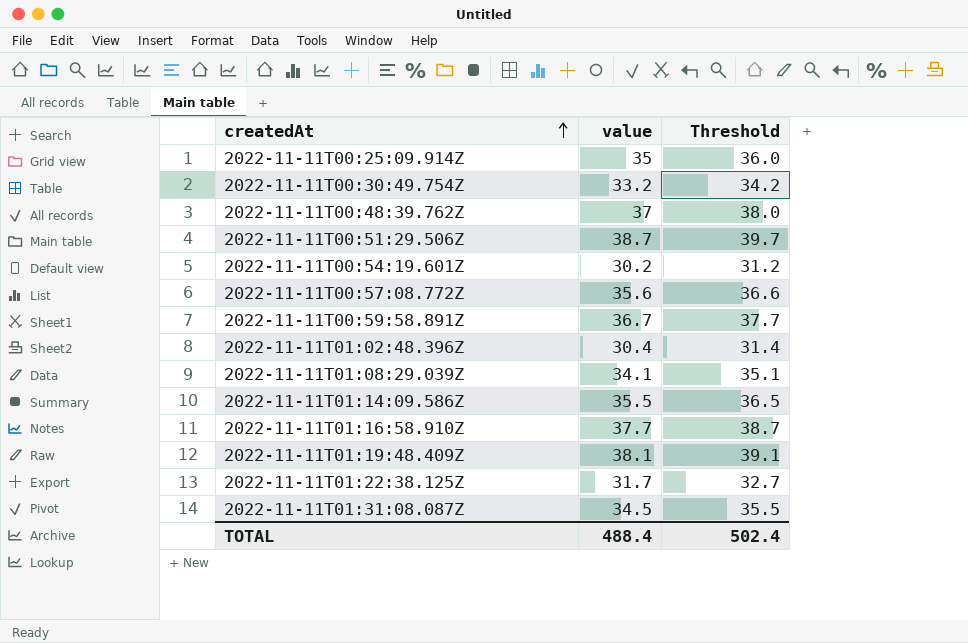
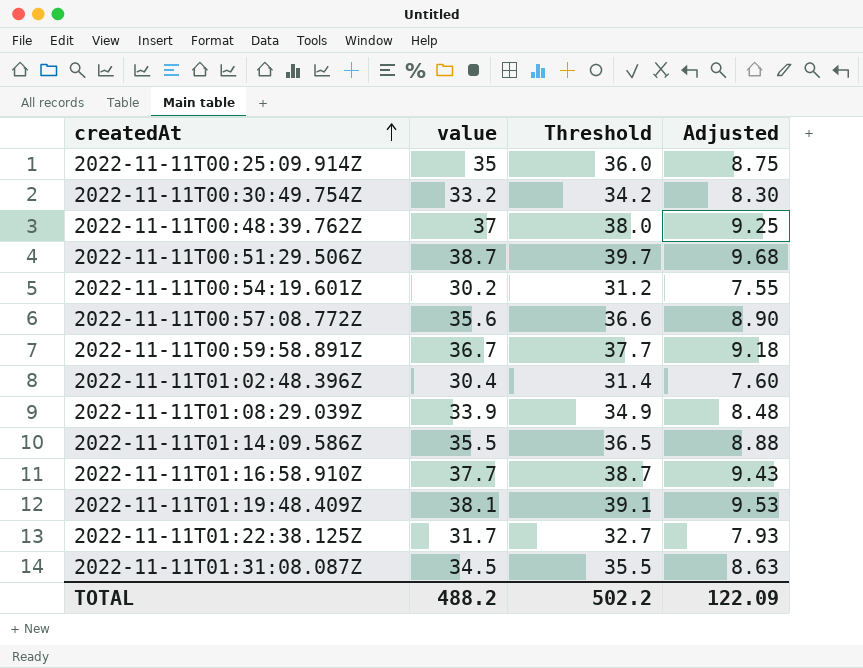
column Adjusted | formula: none -> [value] * 0.25
2022-11-11T01:08:29.039Z | value: 34.1 -> 33.9
2022-11-11T01:08:29.039Z | Threshold: 35.1 -> 34.9
TOTAL | value: 488.4 -> 488.2
TOTAL | Threshold: 502.4 -> 502.2

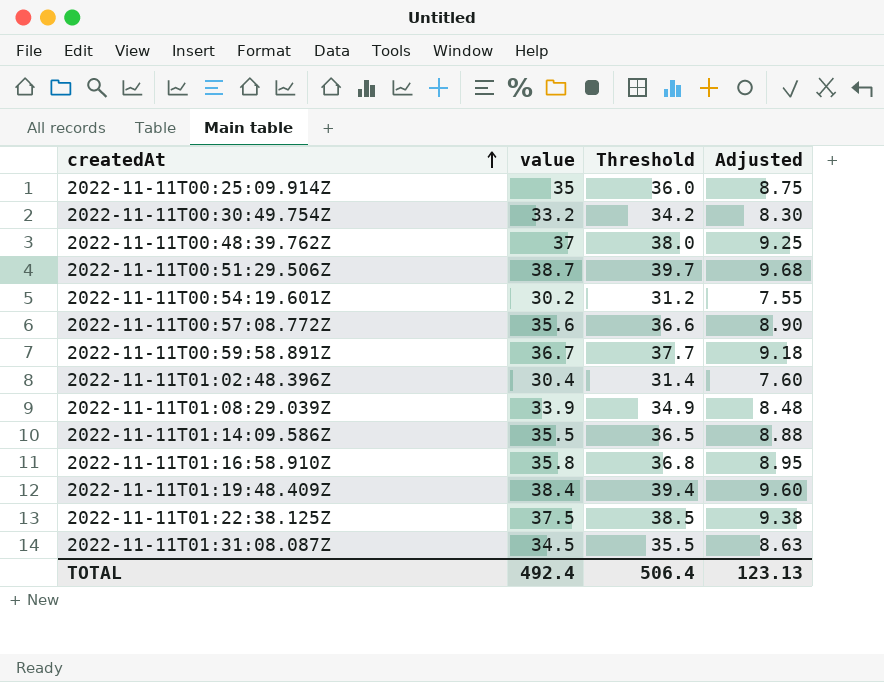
2022-11-11T01:16:58.910Z | value: 37.7 -> 35.8
2022-11-11T01:16:58.910Z | Threshold: 38.7 -> 36.8
2022-11-11T01:16:58.910Z | Adjusted: 9.43 -> 8.95
2022-11-11T01:19:48.409Z | value: 38.1 -> 38.4
2022-11-11T01:19:48.409Z | Threshold: 39.1 -> 39.4
2022-11-11T01:19:48.409Z | Adjusted: 9.53 -> 9.60
2022-11-11T01:22:38.125Z | value: 31.7 -> 37.5
2022-11-11T01:22:38.125Z | Threshold: 32.7 -> 38.5
2022-11-11T01:22:38.125Z | Adjusted: 7.93 -> 9.38
TOTAL | value: 488.2 -> 492.4
TOTAL | Threshold: 502.2 -> 506.4
TOTAL | Adjusted: 122.09 -> 123.13

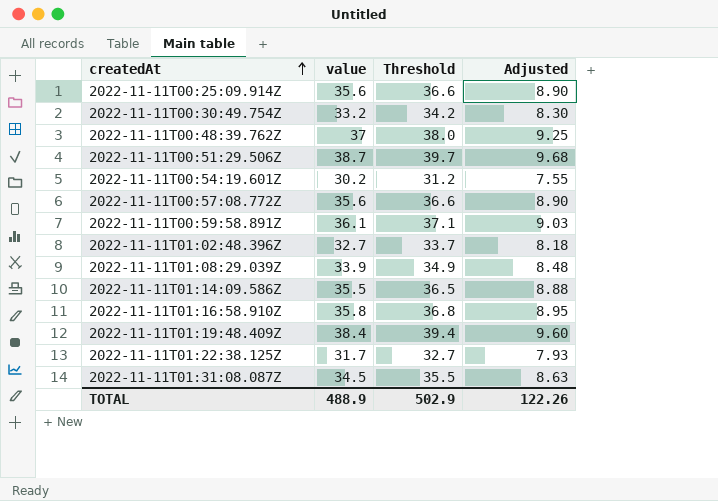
2022-11-11T00:25:09.914Z | value: 35 -> 35.6
2022-11-11T00:25:09.914Z | Threshold: 36.0 -> 36.6
2022-11-11T00:25:09.914Z | Adjusted: 8.75 -> 8.90
2022-11-11T00:59:58.891Z | value: 36.7 -> 36.1
2022-11-11T00:59:58.891Z | Threshold: 37.7 -> 37.1
2022-11-11T00:59:58.891Z | Adjusted: 9.18 -> 9.03
2022-11-11T01:02:48.396Z | value: 30.4 -> 32.7
2022-11-11T01:02:48.396Z | Threshold: 31.4 -> 33.7
2022-11-11T01:02:48.396Z | Adjusted: 7.60 -> 8.18
2022-11-11T01:22:38.125Z | value: 37.5 -> 31.7
2022-11-11T01:22:38.125Z | Threshold: 38.5 -> 32.7
2022-11-11T01:22:38.125Z | Adjusted: 9.38 -> 7.93
TOTAL | value: 492.4 -> 488.9
TOTAL | Threshold: 506.4 -> 502.9
TOTAL | Adjusted: 123.13 -> 122.26

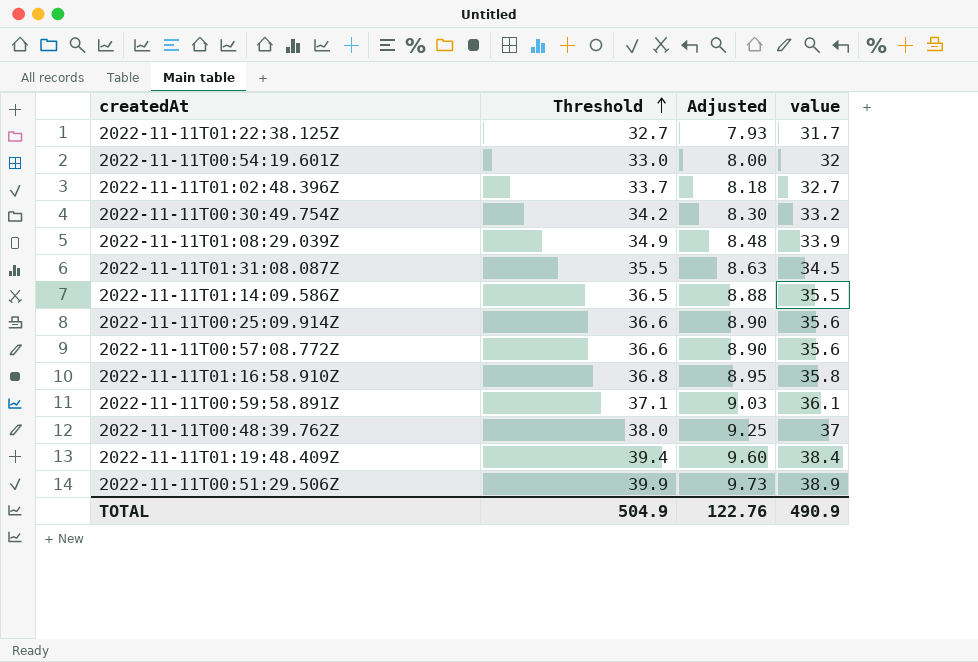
row order: createdAt ascending -> Threshold ascending
column value | position: 2 -> 4
2022-11-11T00:54:19.601Z | Threshold: 31.2 -> 33.0
2022-11-11T00:54:19.601Z | Adjusted: 7.55 -> 8.00
2022-11-11T00:54:19.601Z | value: 30.2 -> 32
2022-11-11T00:51:29.506Z | Threshold: 39.7 -> 39.9
2022-11-11T00:51:29.506Z | Adjusted: 9.68 -> 9.73
2022-11-11T00:51:29.506Z | value: 38.7 -> 38.9
TOTAL | Threshold: 502.9 -> 504.9
TOTAL | Adjusted: 122.26 -> 122.76
TOTAL | value: 488.9 -> 490.9

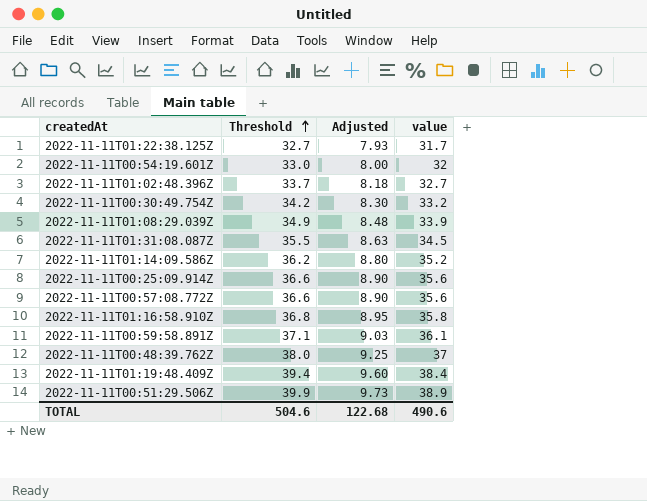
2022-11-11T01:14:09.586Z | Threshold: 36.5 -> 36.2
2022-11-11T01:14:09.586Z | Adjusted: 8.88 -> 8.80
2022-11-11T01:14:09.586Z | value: 35.5 -> 35.2
TOTAL | Threshold: 504.9 -> 504.6
TOTAL | Adjusted: 122.76 -> 122.68
TOTAL | value: 490.9 -> 490.6

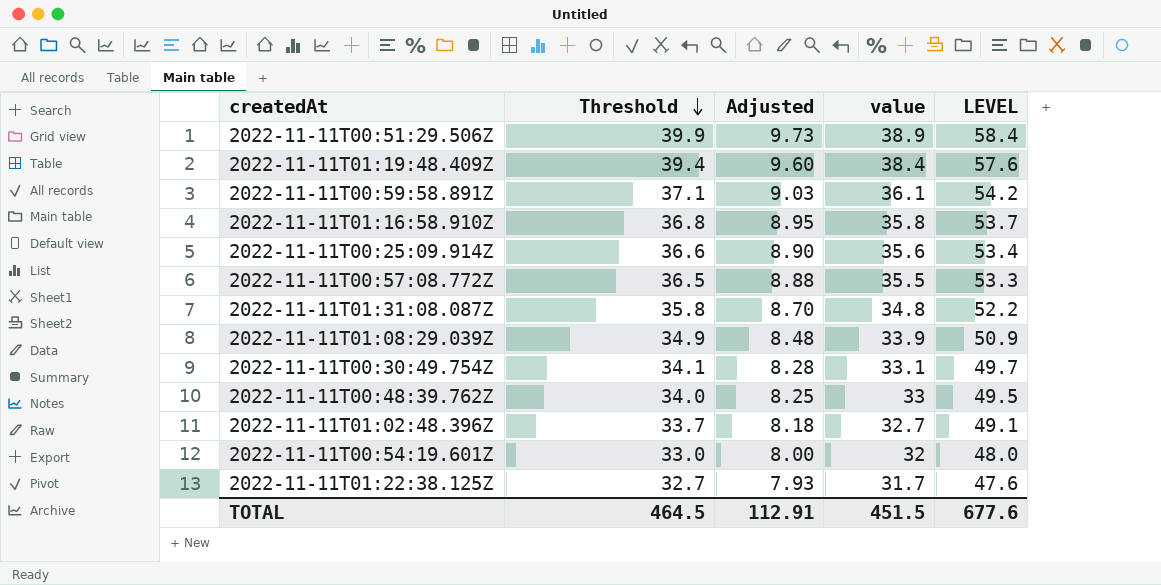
row order: Threshold ascending -> Threshold descending
column LEVEL | formula: none -> [value] * 1.5
row 2022-11-11T01:14:09.586Z: 36.2 | 8.80 | 35.2 -> none
2022-11-11T00:57:08.772Z | Threshold: 36.6 -> 36.5
2022-11-11T00:57:08.772Z | Adjusted: 8.90 -> 8.88
2022-11-11T00:57:08.772Z | value: 35.6 -> 35.5
2022-11-11T01:31:08.087Z | Threshold: 35.5 -> 35.8
2022-11-11T01:31:08.087Z | Adjusted: 8.63 -> 8.70
2022-11-11T01:31:08.087Z | value: 34.5 -> 34.8
2022-11-11T00:30:49.754Z | Threshold: 34.2 -> 34.1
2022-11-11T00:30:49.754Z | Adjusted: 8.30 -> 8.28
2022-11-11T00:30:49.754Z | value: 33.2 -> 33.1
2022-11-11T00:48:39.762Z | Threshold: 38.0 -> 34.0
2022-11-11T00:48:39.762Z | Adjusted: 9.25 -> 8.25
2022-11-11T00:48:39.762Z | value: 37 -> 33
TOTAL | Threshold: 504.6 -> 464.5
TOTAL | Adjusted: 122.68 -> 112.91
TOTAL | value: 490.6 -> 451.5

